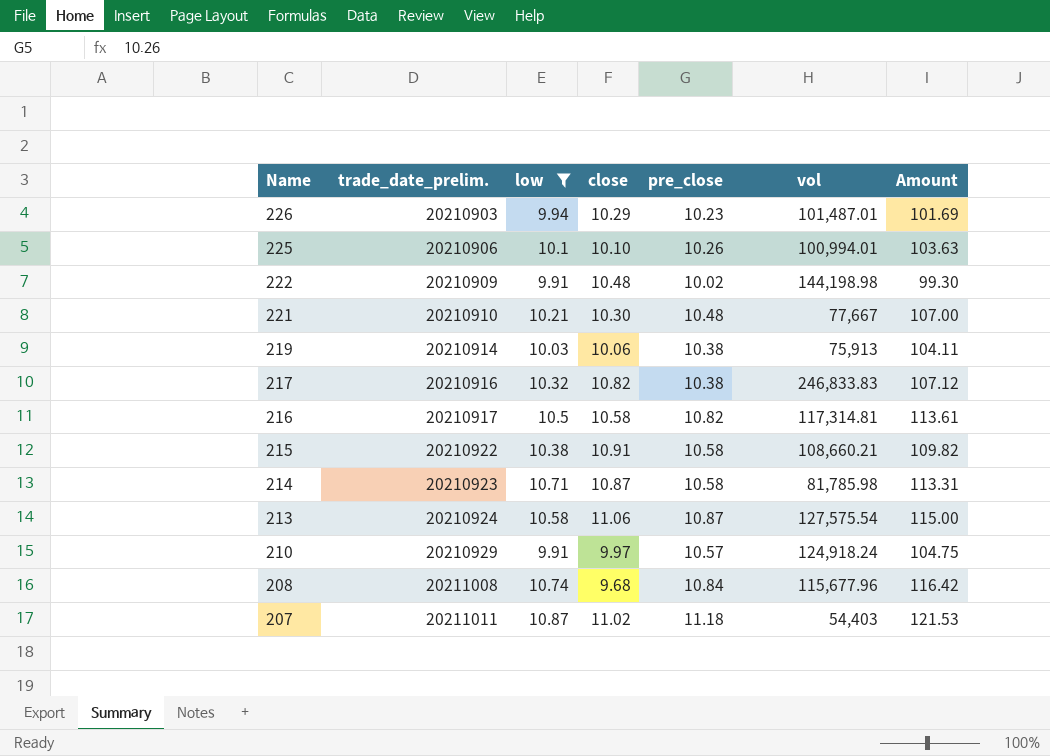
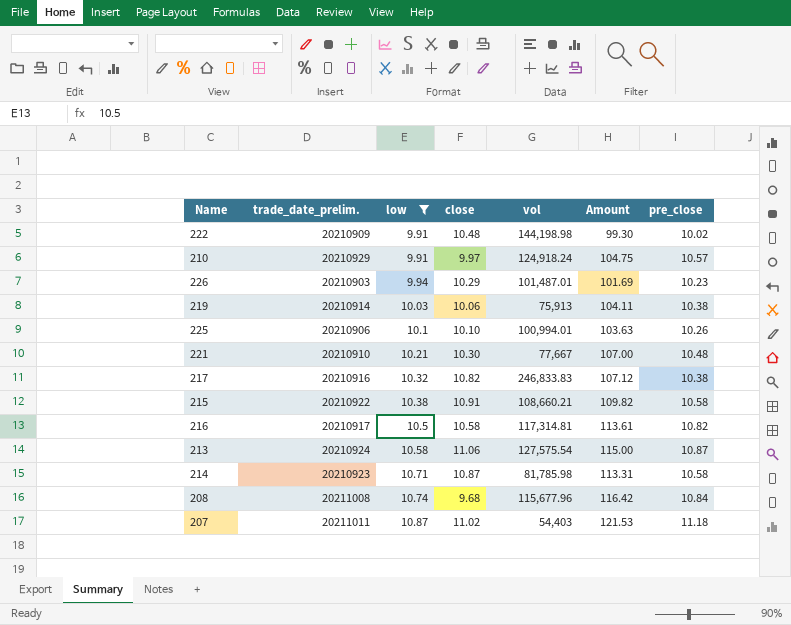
row order: Name descending -> low ascending
column pre_close | position: 5 -> 7

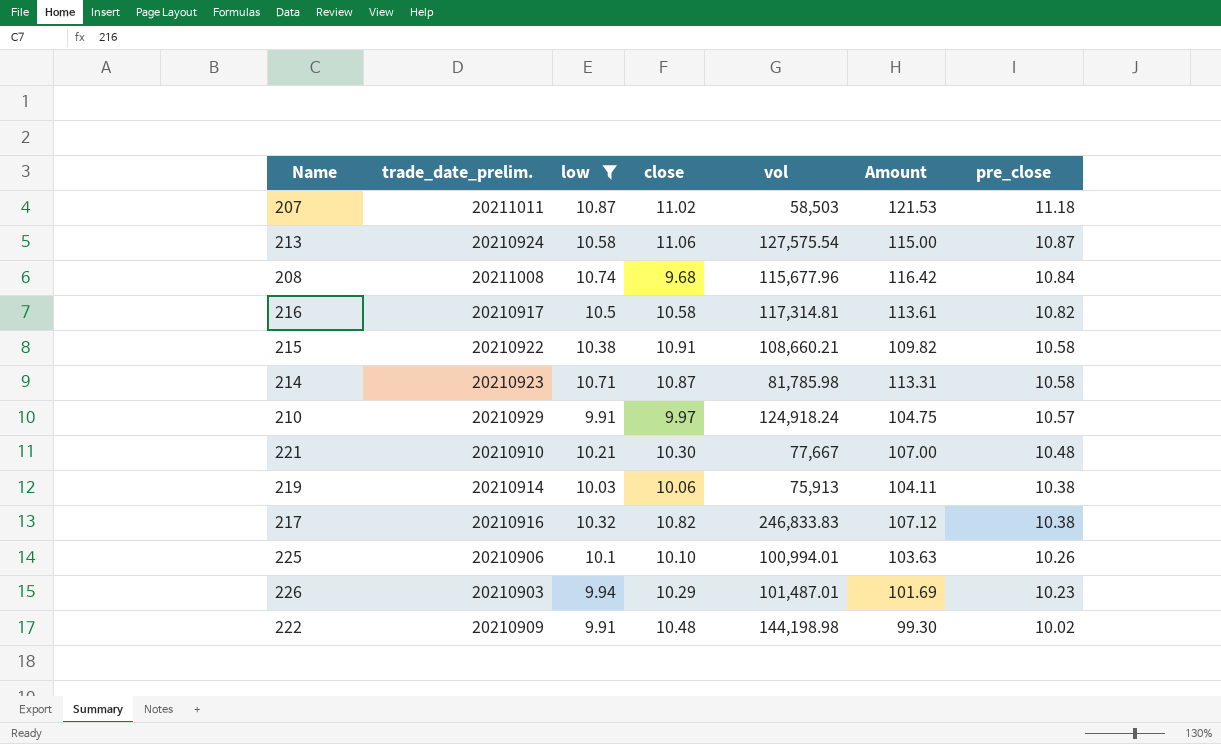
row order: low ascending -> pre_close descending
207 | vol: 54,403 -> 58,503

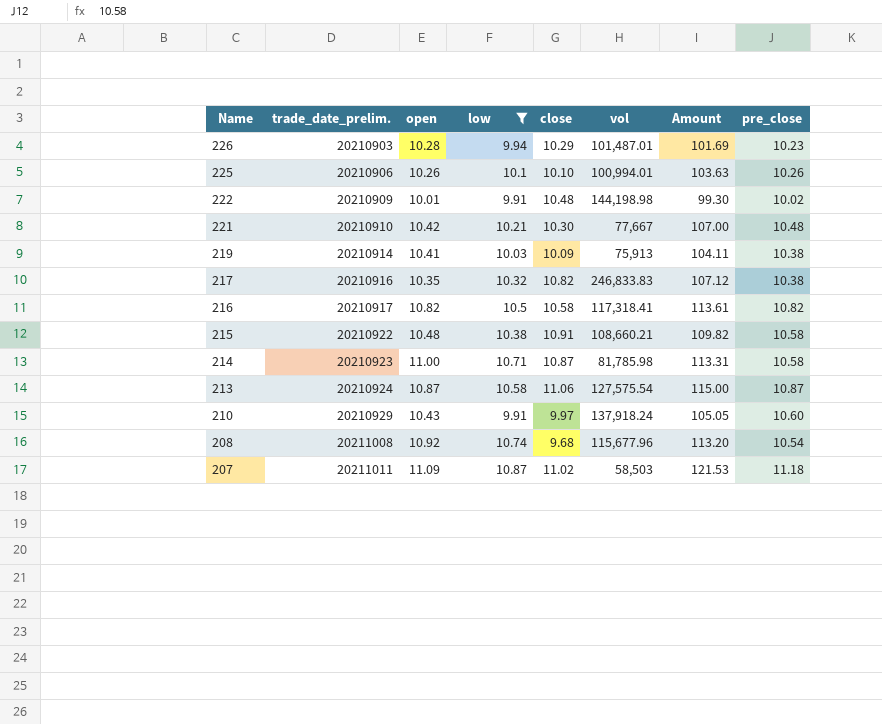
row order: pre_close descending -> Name descending
column open | position: none -> 3
219 | close: 10.06 -> 10.09
216 | vol: 117,314.81 -> 117,318.41
210 | vol: 124,918.24 -> 137,918.24
210 | Amount: 104.75 -> 105.05
210 | pre_close: 10.57 -> 10.60
208 | Amount: 116.42 -> 113.20
208 | pre_close: 10.84 -> 10.54

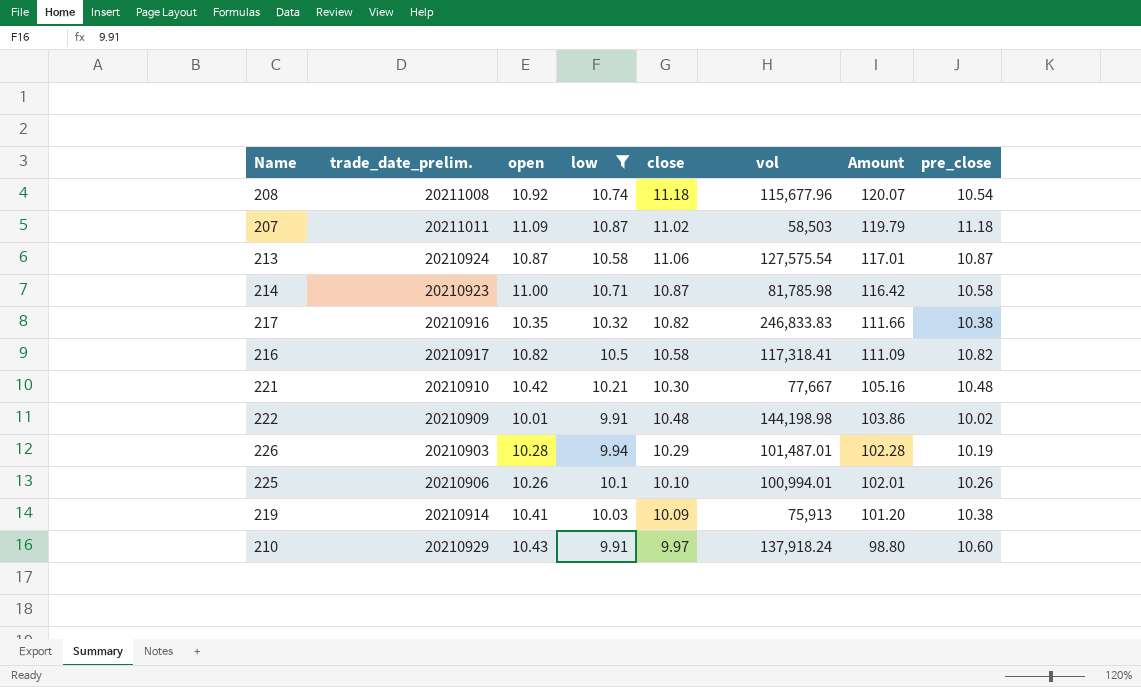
row order: Name descending -> Amount descending
column Amount | formula: [low] * [pre_close] -> [low] * [close]
row 215: 20210922 | 10.48 | 10.38 | 10.91 | 108,660.21 | 109.82 | 10.58 -> none
208 | close: 9.68 -> 11.18
226 | pre_close: 10.23 -> 10.19

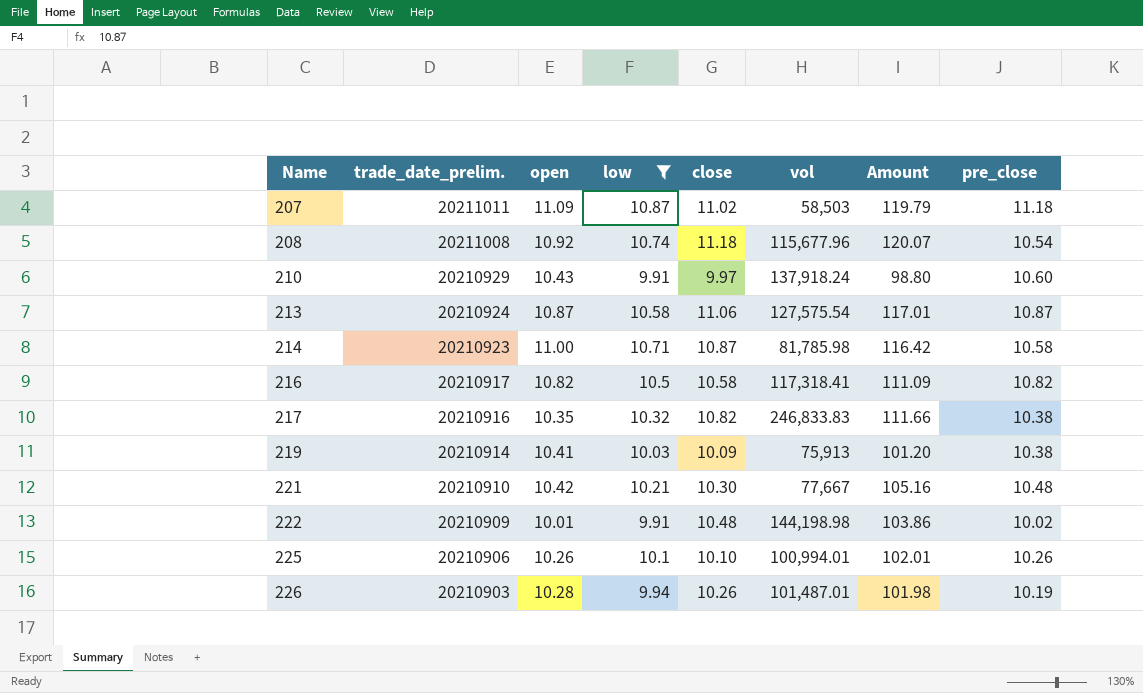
row order: Amount descending -> Name ascending
226 | close: 10.29 -> 10.26
226 | Amount: 102.28 -> 101.98

